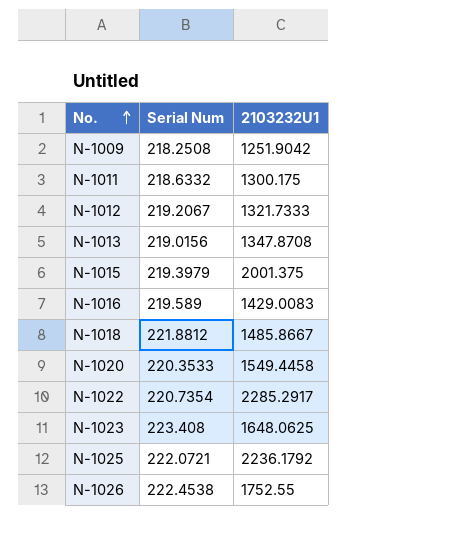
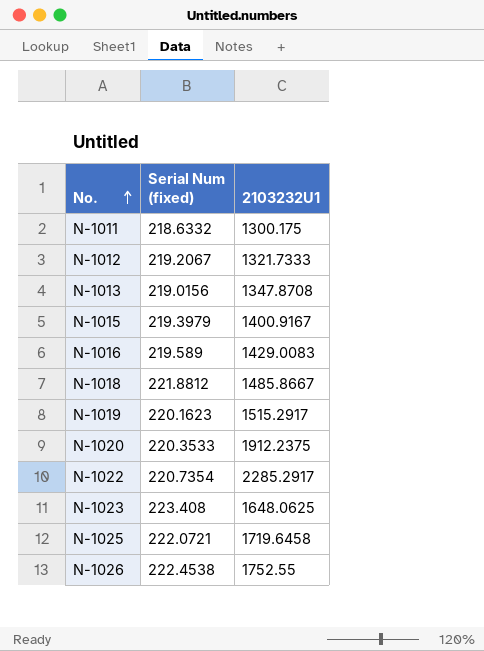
column name: Serial Num -> Serial Num (fixed)
row N-1009: 218.2508 | 1251.9042 -> none
N-1015 | 2103232U1: 2001.375 -> 1400.9167
row N-1019: none -> 220.1623 | 1515.2917
N-1020 | 2103232U1: 1549.4458 -> 1912.2375
N-1025 | 2103232U1: 2236.1792 -> 1719.6458

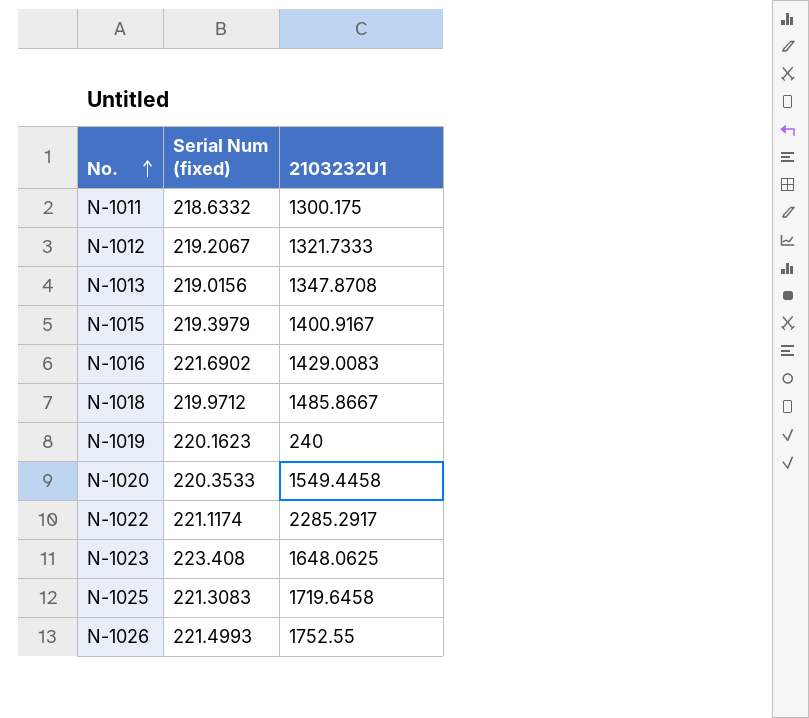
N-1016 | Serial Num (fixed): 219.589 -> 221.6902
N-1018 | Serial Num (fixed): 221.8812 -> 219.9712
N-1019 | 2103232U1: 1515.2917 -> 240
N-1020 | 2103232U1: 1912.2375 -> 1549.4458
N-1022 | Serial Num (fixed): 220.7354 -> 221.1174
N-1025 | Serial Num (fixed): 222.0721 -> 221.3083
N-1026 | Serial Num (fixed): 222.4538 -> 221.4993

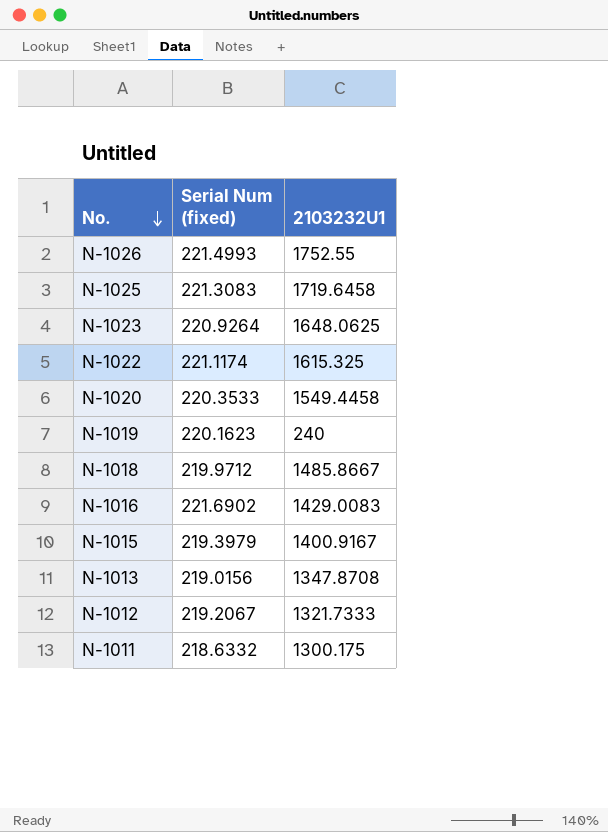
row order: No. ascending -> No. descending
N-1023 | Serial Num (fixed): 223.408 -> 220.9264
N-1022 | 2103232U1: 2285.2917 -> 1615.325

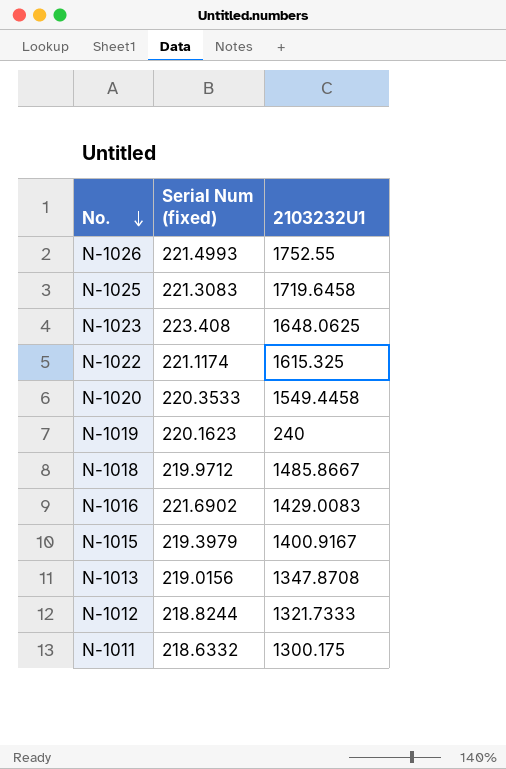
N-1023 | Serial Num (fixed): 220.9264 -> 223.408
N-1012 | Serial Num (fixed): 219.2067 -> 218.8244

